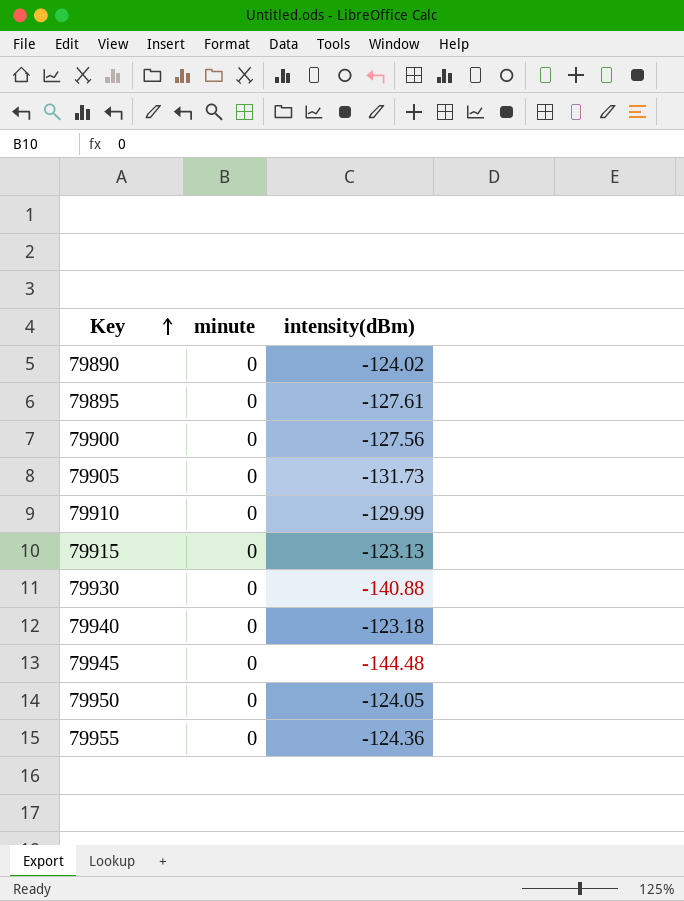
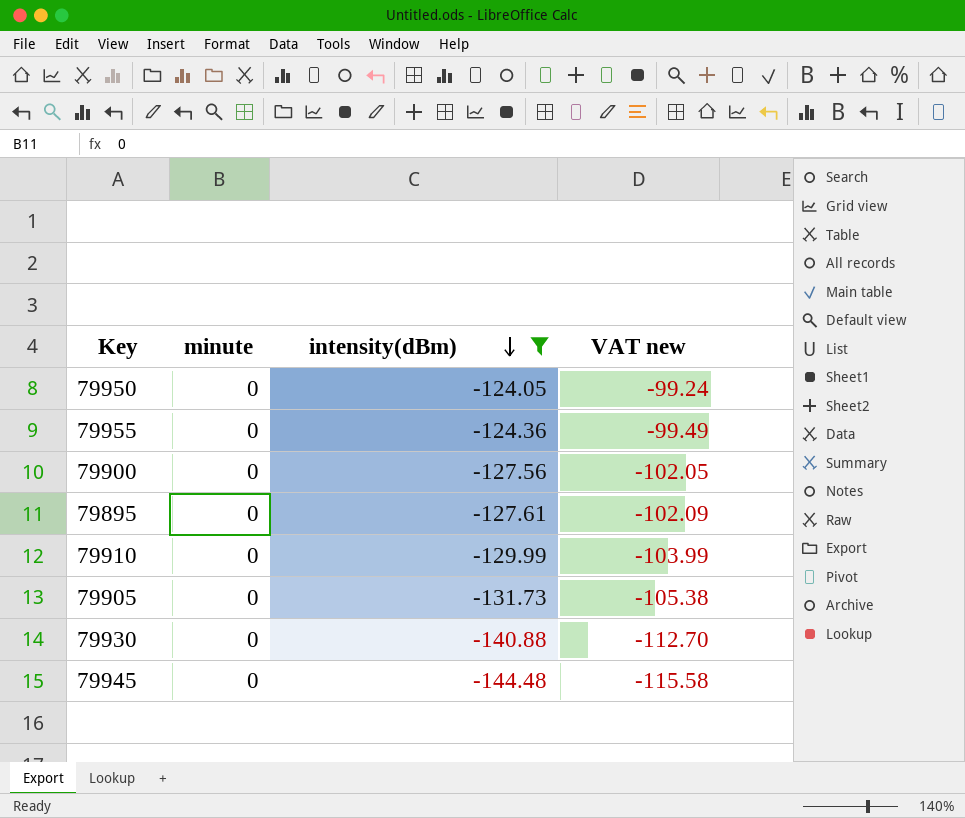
filter: none -> intensity(dBm) <= -124.05
row order: Key ascending -> intensity(dBm) descending
column VAT new | formula: none -> [intensity(dBm)] * 0.8

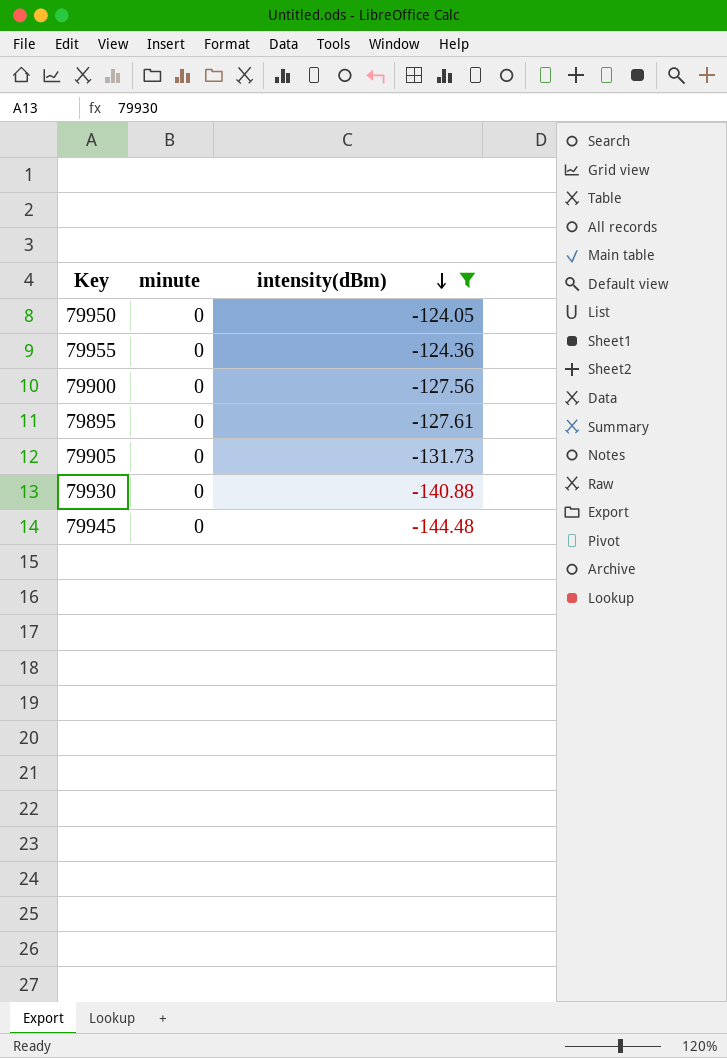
column VAT new | formula: [intensity(dBm)] * 0.8 -> none
row 79910: 0 | -129.99 | -103.99 -> none

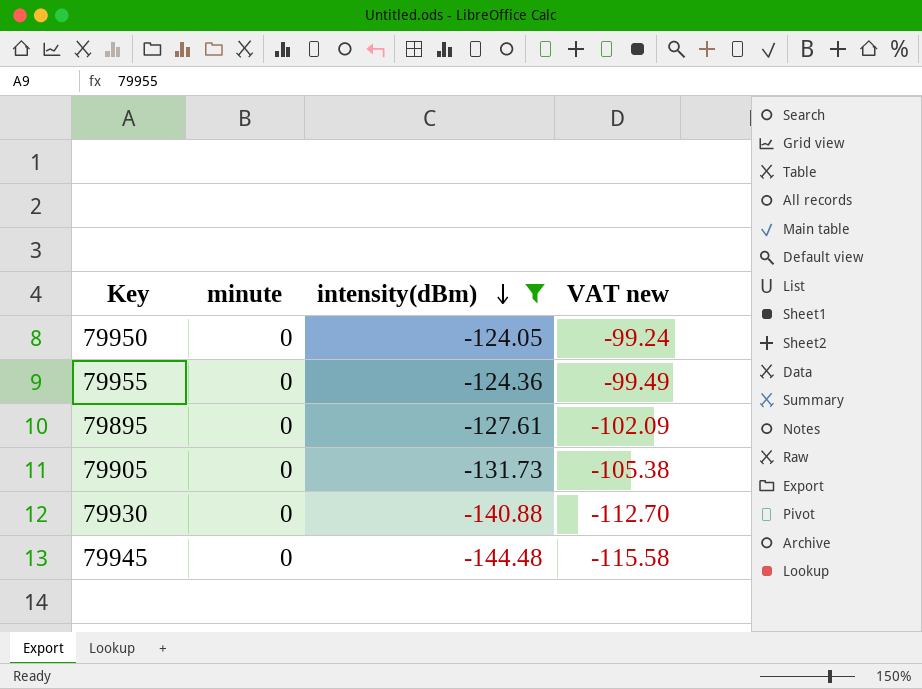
column VAT new | formula: none -> [intensity(dBm)] * 0.8
row 79900: 0 | -127.56 -> none

